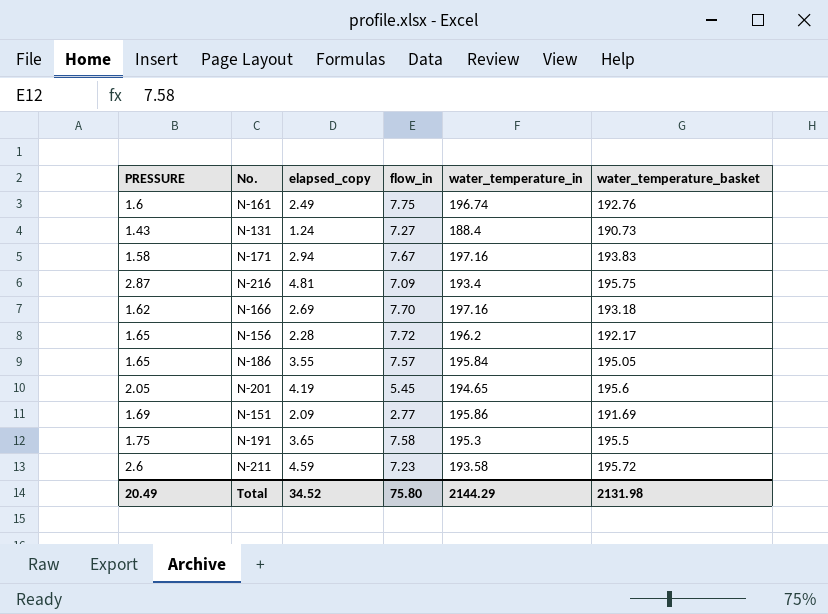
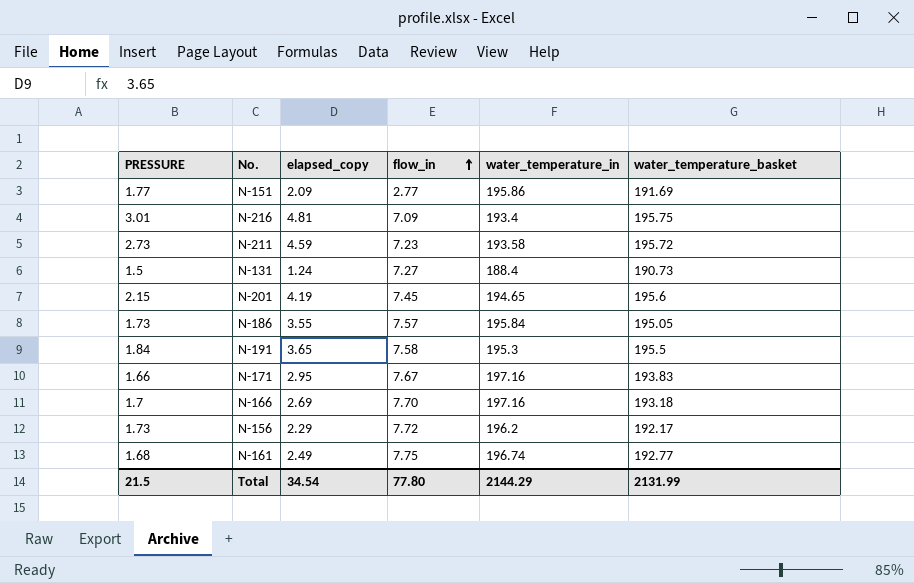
row order: none -> flow_in ascending
N-151 | PRESSURE: 1.69 -> 1.77
N-216 | PRESSURE: 2.87 -> 3.01
N-211 | PRESSURE: 2.6 -> 2.73
N-131 | PRESSURE: 1.43 -> 1.5
N-201 | PRESSURE: 2.05 -> 2.15
N-201 | flow_in: 5.45 -> 7.45
N-186 | PRESSURE: 1.65 -> 1.73
N-191 | PRESSURE: 1.75 -> 1.84
N-171 | PRESSURE: 1.58 -> 1.66
N-171 | elapsed_copy: 2.94 -> 2.95
N-166 | PRESSURE: 1.62 -> 1.7
N-156 | PRESSURE: 1.65 -> 1.73
N-156 | elapsed_copy: 2.28 -> 2.29
N-161 | PRESSURE: 1.6 -> 1.68
N-161 | water_temperature_basket: 192.76 -> 192.77
Total | PRESSURE: 20.49 -> 21.5
Total | elapsed_copy: 34.52 -> 34.54
Total | flow_in: 75.80 -> 77.80
Total | water_temperature_basket: 2131.98 -> 2131.99

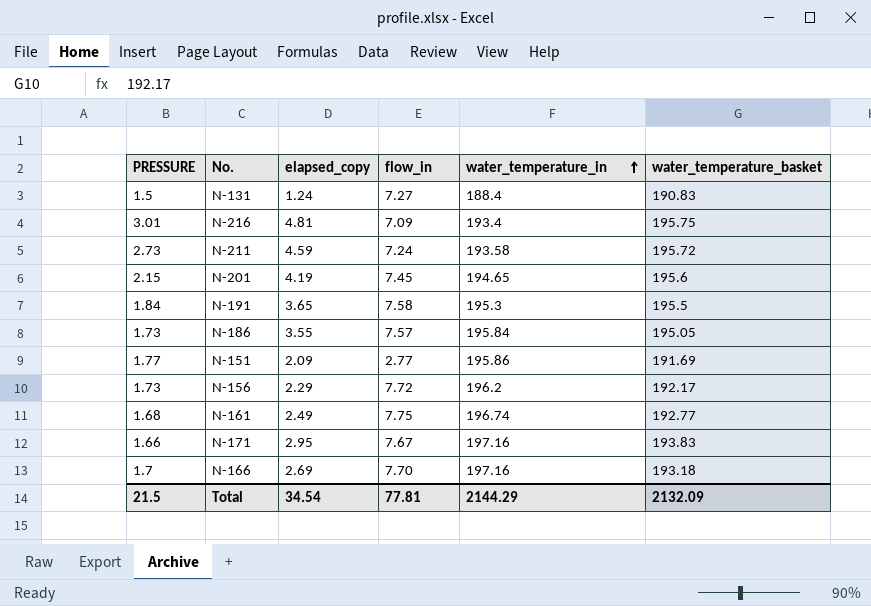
row order: flow_in ascending -> water_temperature_in ascending
N-131 | water_temperature_basket: 190.73 -> 190.83
N-211 | flow_in: 7.23 -> 7.24
Total | flow_in: 77.80 -> 77.81
Total | water_temperature_basket: 2131.99 -> 2132.09

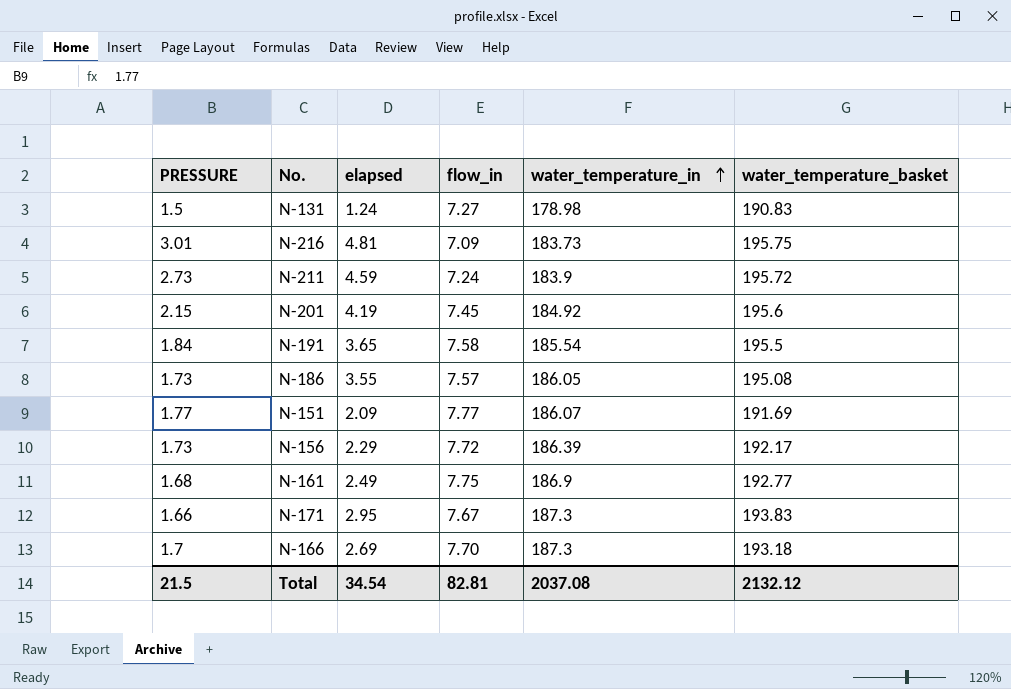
column name: elapsed_copy -> elapsed
N-131 | water_temperature_in: 188.4 -> 178.98
N-216 | water_temperature_in: 193.4 -> 183.73
N-211 | water_temperature_in: 193.58 -> 183.9
N-201 | water_temperature_in: 194.65 -> 184.92
N-191 | water_temperature_in: 195.3 -> 185.54
N-186 | water_temperature_in: 195.84 -> 186.05
N-186 | water_temperature_basket: 195.05 -> 195.08
N-151 | flow_in: 2.77 -> 7.77
N-151 | water_temperature_in: 195.86 -> 186.07
N-156 | water_temperature_in: 196.2 -> 186.39
N-161 | water_temperature_in: 196.74 -> 186.9
N-171 | water_temperature_in: 197.16 -> 187.3
N-166 | water_temperature_in: 197.16 -> 187.3
Total | flow_in: 77.81 -> 82.81
Total | water_temperature_in: 2144.29 -> 2037.08
Total | water_temperature_basket: 2132.09 -> 2132.12

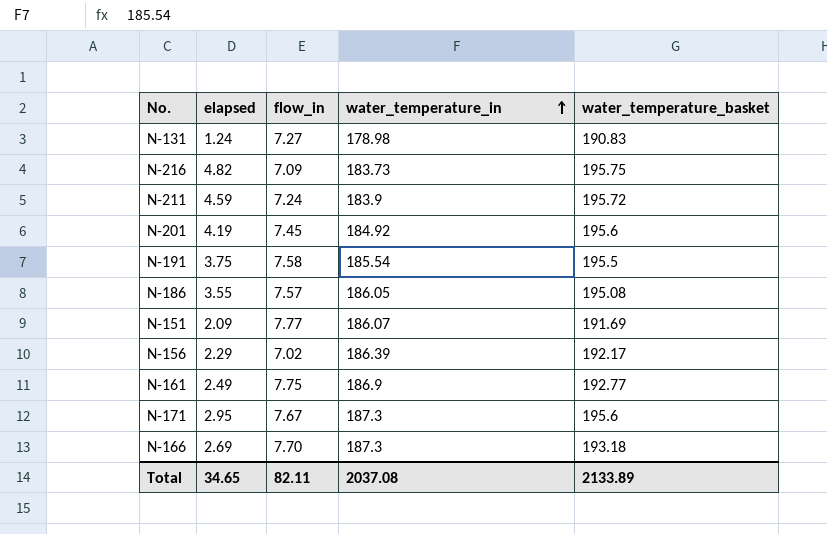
column PRESSURE | position: 1 -> none
N-216 | elapsed: 4.81 -> 4.82
N-191 | elapsed: 3.65 -> 3.75
N-156 | flow_in: 7.72 -> 7.02
N-171 | water_temperature_basket: 193.83 -> 195.6
Total | elapsed: 34.54 -> 34.65
Total | flow_in: 82.81 -> 82.11
Total | water_temperature_basket: 2132.12 -> 2133.89

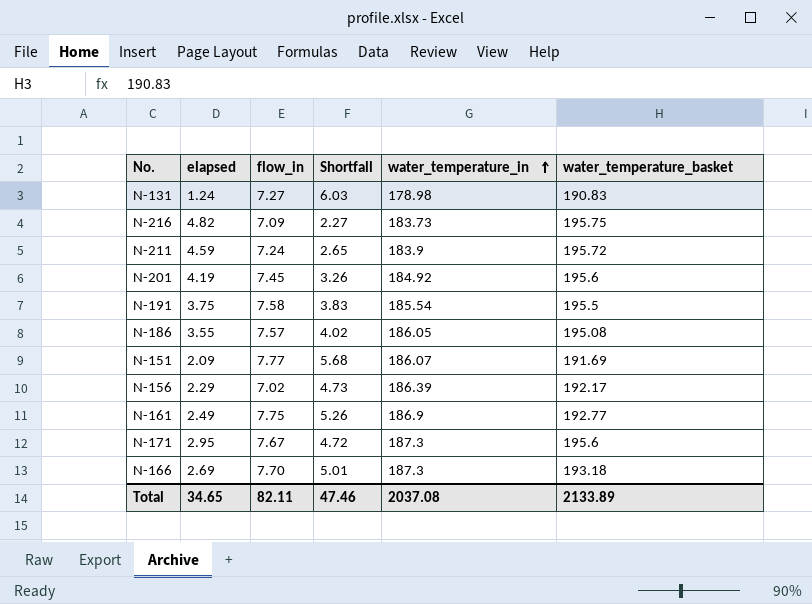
column Shortfall | formula: none -> [flow_in] - [elapsed]

